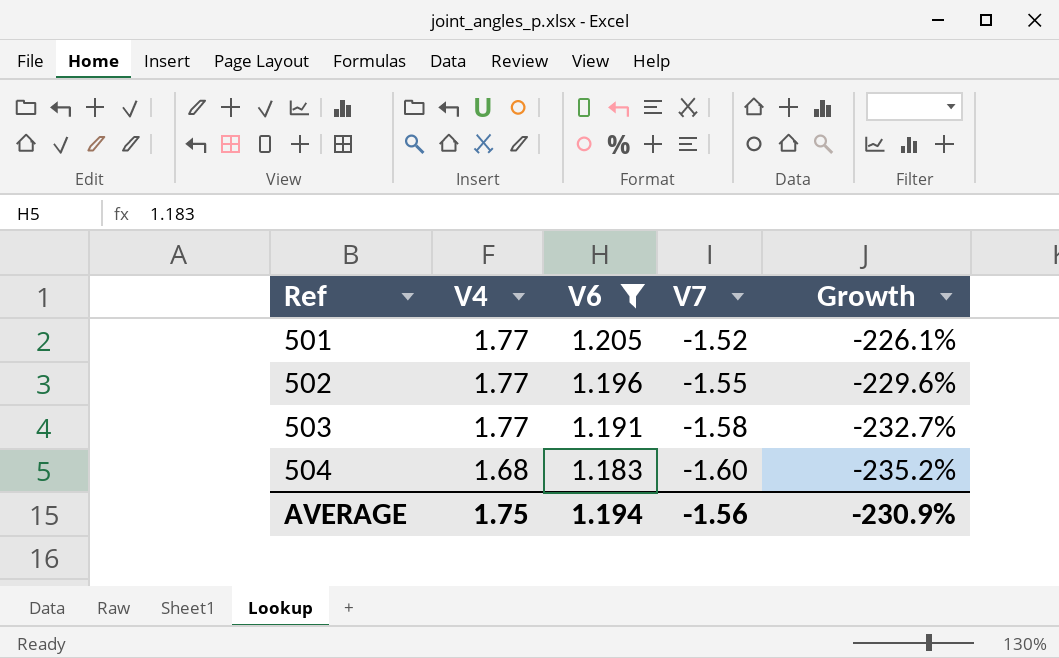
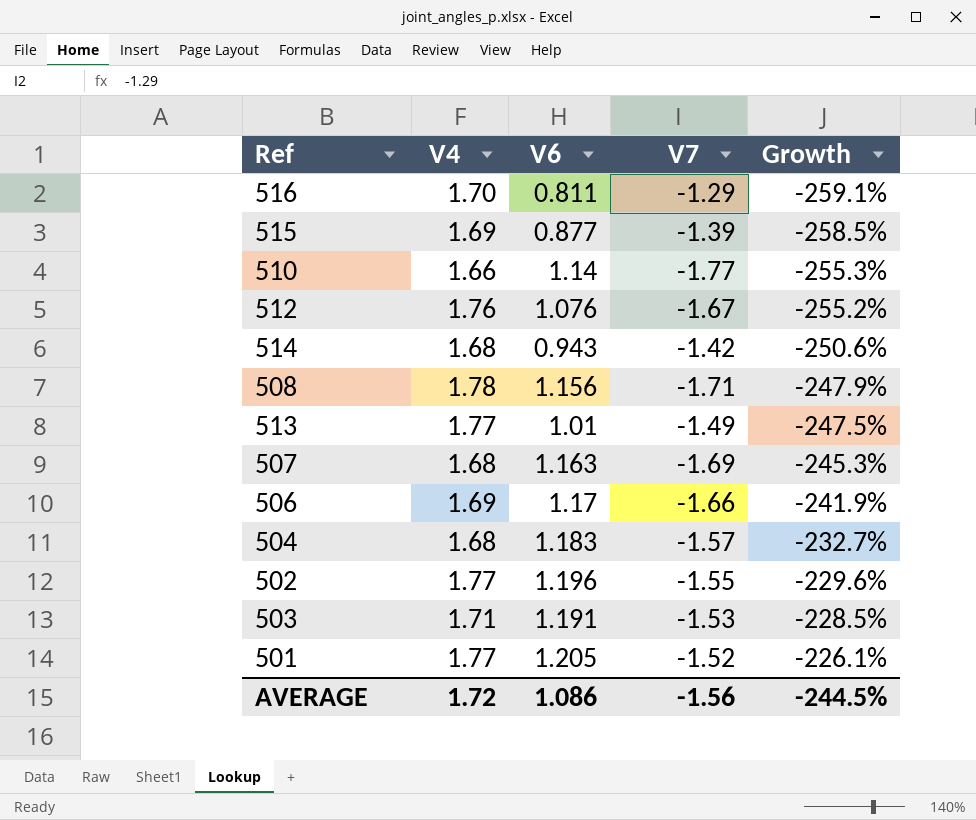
filter: V6 >= 1.183 -> none
row order: Ref ascending -> Growth ascending
504 | V7: -1.60 -> -1.57
504 | Growth: -235.2% -> -232.7%
503 | V4: 1.77 -> 1.71
503 | V7: -1.58 -> -1.53
503 | Growth: -232.7% -> -228.5%
AVERAGE | V4: 1.75 -> 1.72
AVERAGE | V6: 1.194 -> 1.086
AVERAGE | Growth: -230.9% -> -244.5%

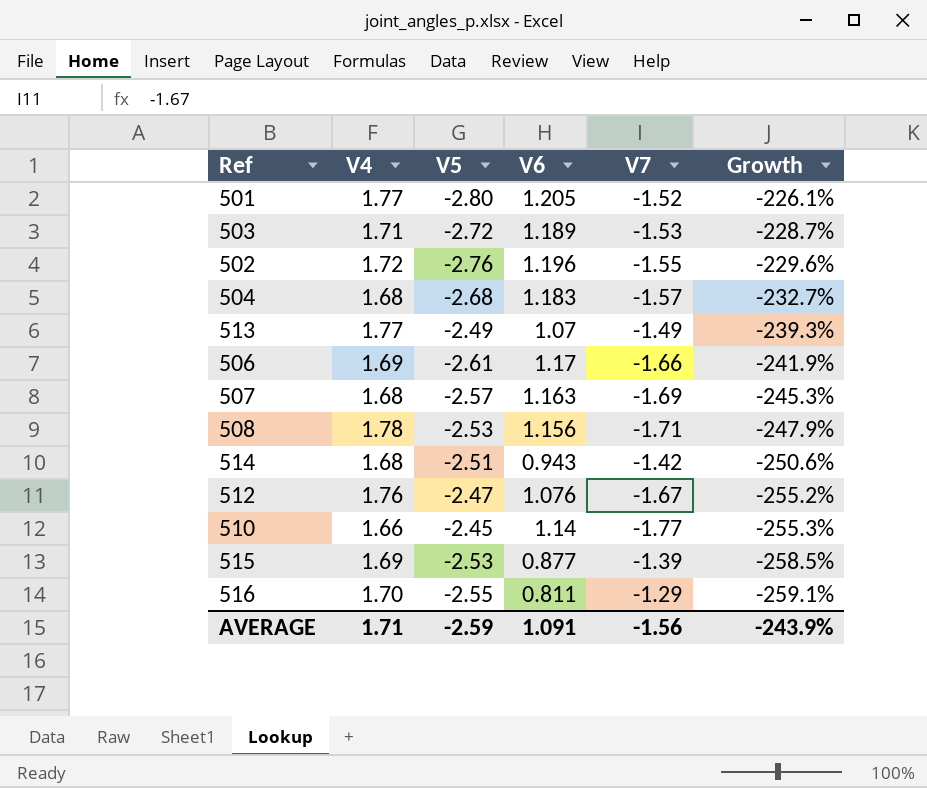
row order: Growth ascending -> Growth descending
column V5 | position: none -> 3
503 | V6: 1.191 -> 1.189
503 | Growth: -228.5% -> -228.7%
502 | V4: 1.77 -> 1.72
513 | V6: 1.01 -> 1.07
513 | Growth: -247.5% -> -239.3%
AVERAGE | V4: 1.72 -> 1.71
AVERAGE | V6: 1.086 -> 1.091
AVERAGE | Growth: -244.5% -> -243.9%

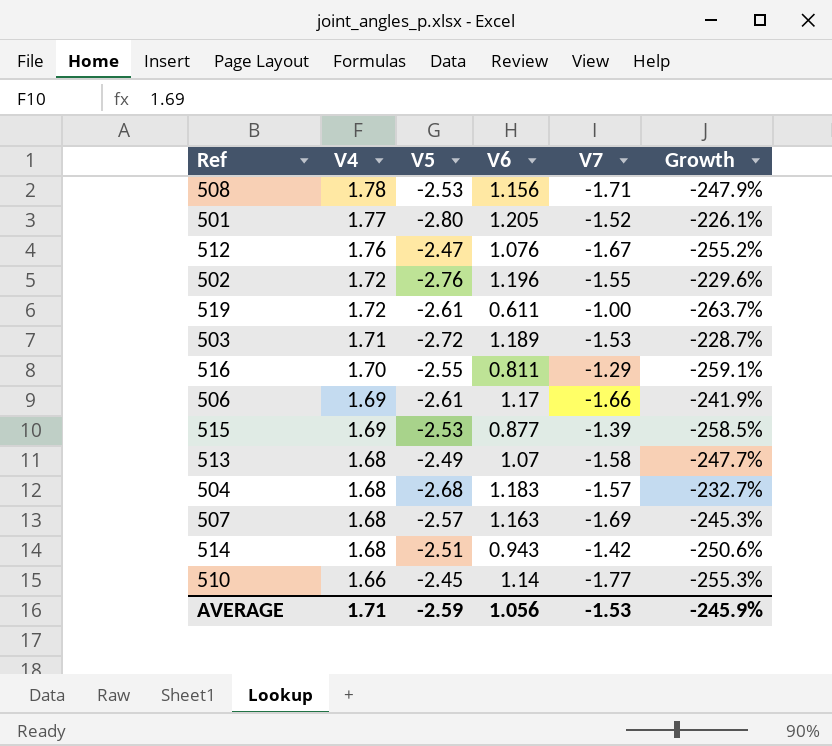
row order: Growth descending -> V4 descending
row 519: none -> 1.72 | -2.61 | 0.611 | -1.00 | -263.7%
513 | V4: 1.77 -> 1.68
513 | V7: -1.49 -> -1.58
513 | Growth: -239.3% -> -247.7%
AVERAGE | V6: 1.091 -> 1.056
AVERAGE | V7: -1.56 -> -1.53
AVERAGE | Growth: -243.9% -> -245.9%

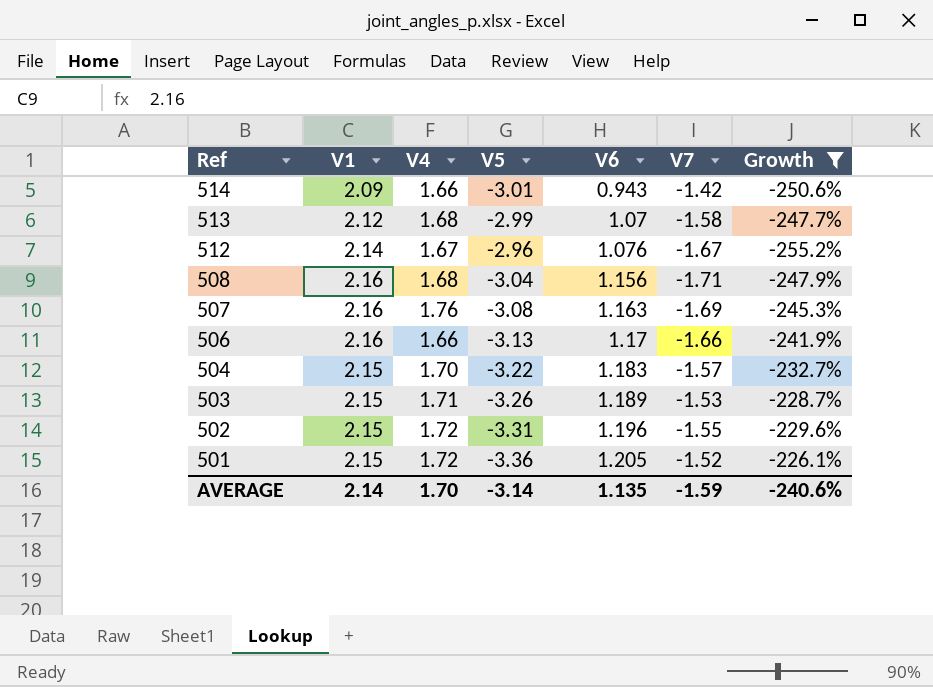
filter: none -> Growth >= -255.2%
row order: V4 descending -> Ref descending
column V1 | position: none -> 2
514 | V4: 1.68 -> 1.66
514 | V5: -2.51 -> -3.01
513 | V5: -2.49 -> -2.99
512 | V4: 1.76 -> 1.67
512 | V5: -2.47 -> -2.96
508 | V4: 1.78 -> 1.68
508 | V5: -2.53 -> -3.04
507 | V4: 1.68 -> 1.76
507 | V5: -2.57 -> -3.08
506 | V4: 1.69 -> 1.66
506 | V5: -2.61 -> -3.13
504 | V4: 1.68 -> 1.70
504 | V5: -2.68 -> -3.22
503 | V5: -2.72 -> -3.26
502 | V5: -2.76 -> -3.31
501 | V4: 1.77 -> 1.72
501 | V5: -2.80 -> -3.36
AVERAGE | V4: 1.71 -> 1.70
AVERAGE | V5: -2.59 -> -3.14
AVERAGE | V6: 1.056 -> 1.135
AVERAGE | V7: -1.53 -> -1.59
AVERAGE | Growth: -245.9% -> -240.6%

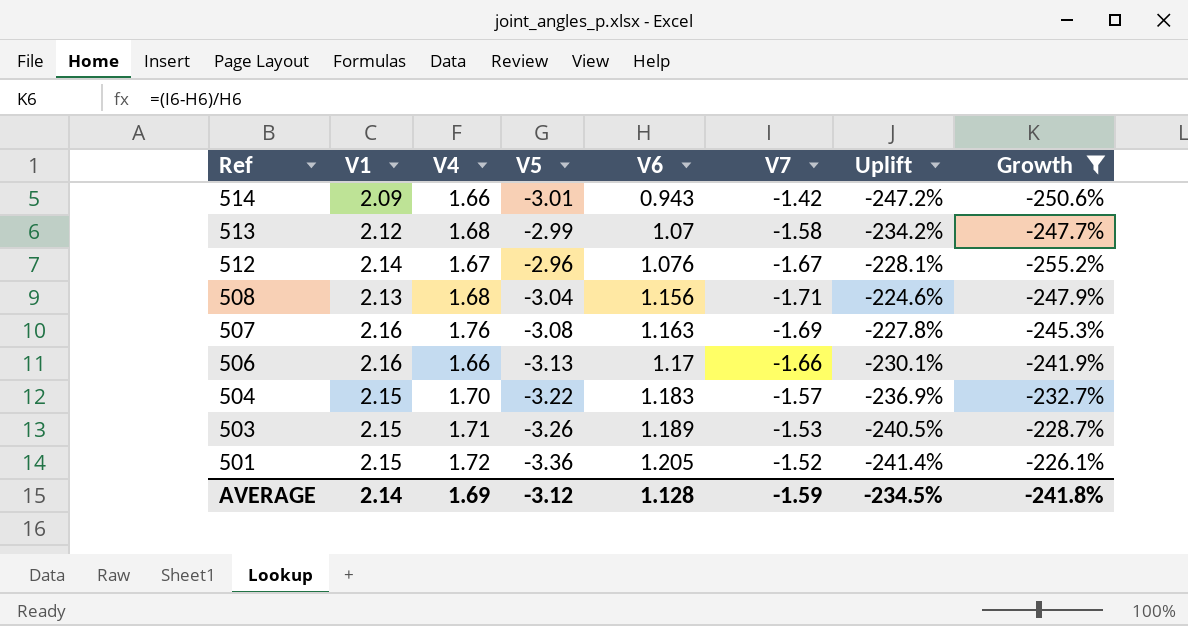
column Uplift | formula: none -> ([V1] - [V7]) / [V7]
row 502: 2.15 | 1.72 | -3.31 | 1.196 | -1.55 | -229.6% -> none
508 | V1: 2.16 -> 2.13
AVERAGE | V4: 1.70 -> 1.69
AVERAGE | V5: -3.14 -> -3.12
AVERAGE | V6: 1.135 -> 1.128
AVERAGE | Growth: -240.6% -> -241.8%

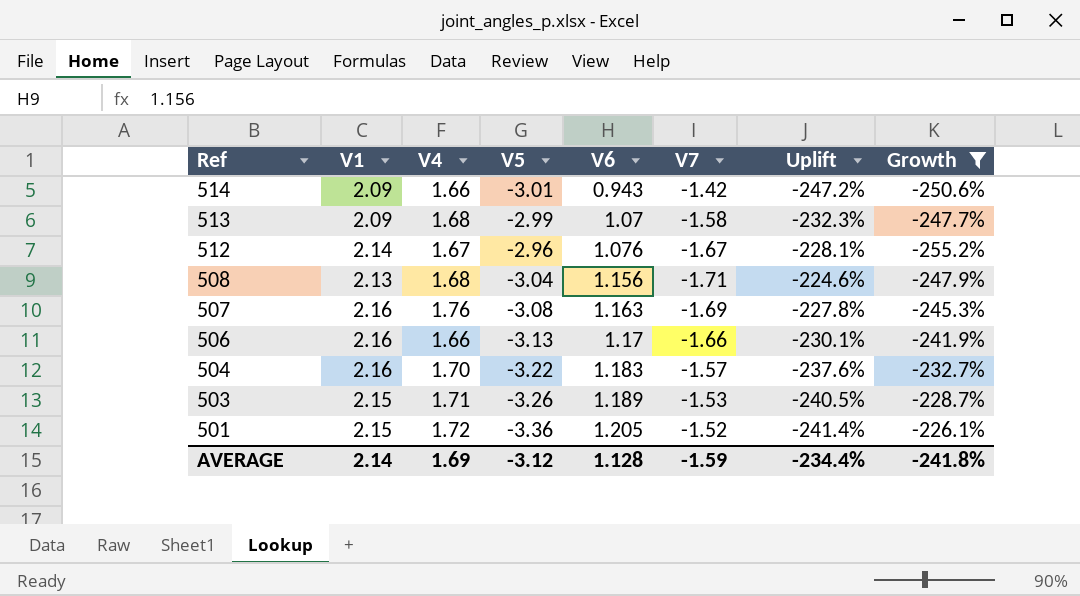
513 | V1: 2.12 -> 2.09
513 | Uplift: -234.2% -> -232.3%
504 | V1: 2.15 -> 2.16
504 | Uplift: -236.9% -> -237.6%
AVERAGE | Uplift: -234.5% -> -234.4%

